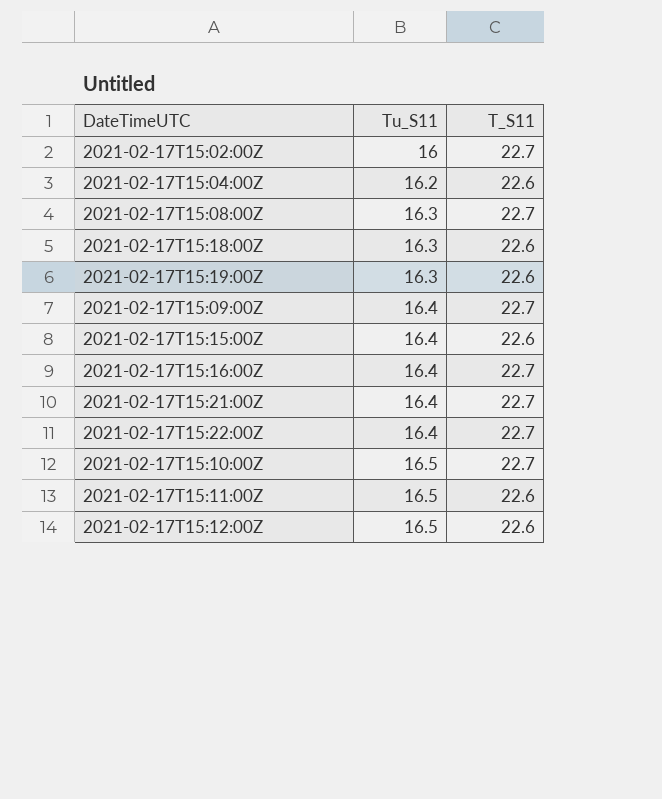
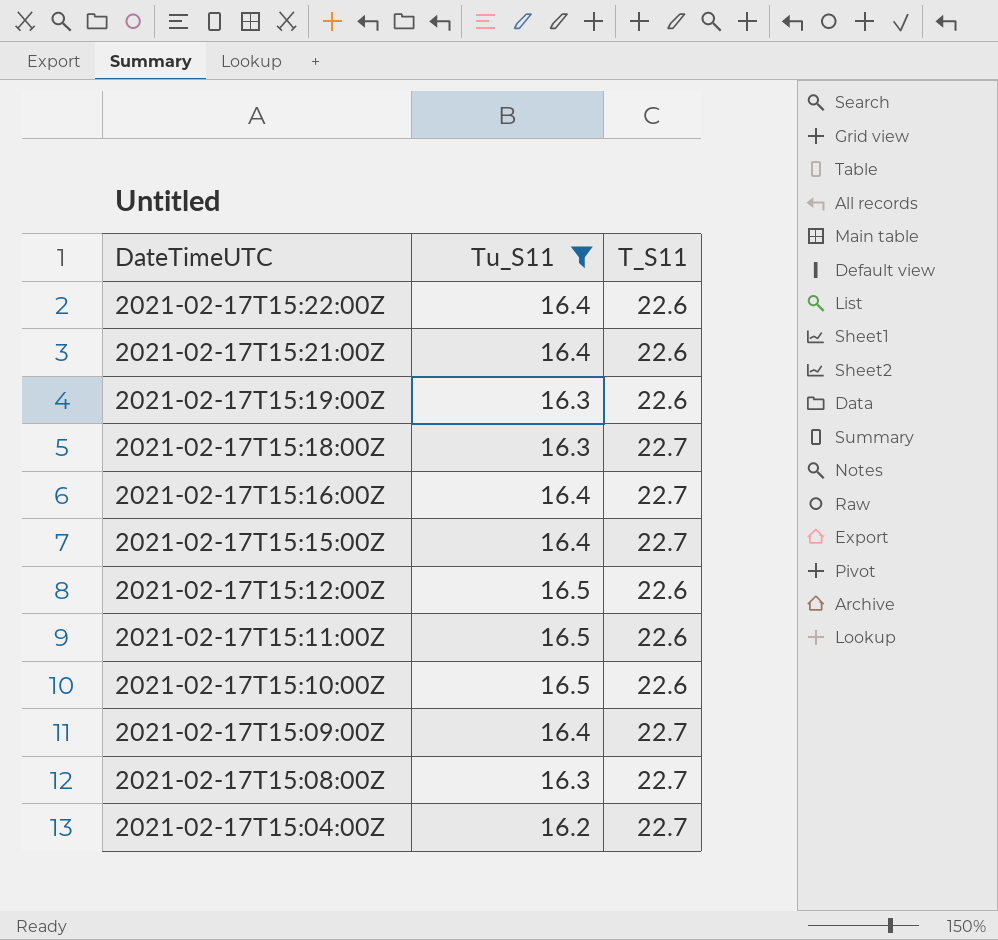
filter: none -> Tu_S11 != 16
row order: Tu_S11 ascending -> DateTimeUTC descending
2021-02-17T15:22:00Z | T_S11: 22.7 -> 22.6
2021-02-17T15:21:00Z | T_S11: 22.7 -> 22.6
2021-02-17T15:18:00Z | T_S11: 22.6 -> 22.7
2021-02-17T15:15:00Z | T_S11: 22.6 -> 22.7
2021-02-17T15:10:00Z | T_S11: 22.7 -> 22.6
2021-02-17T15:04:00Z | T_S11: 22.6 -> 22.7

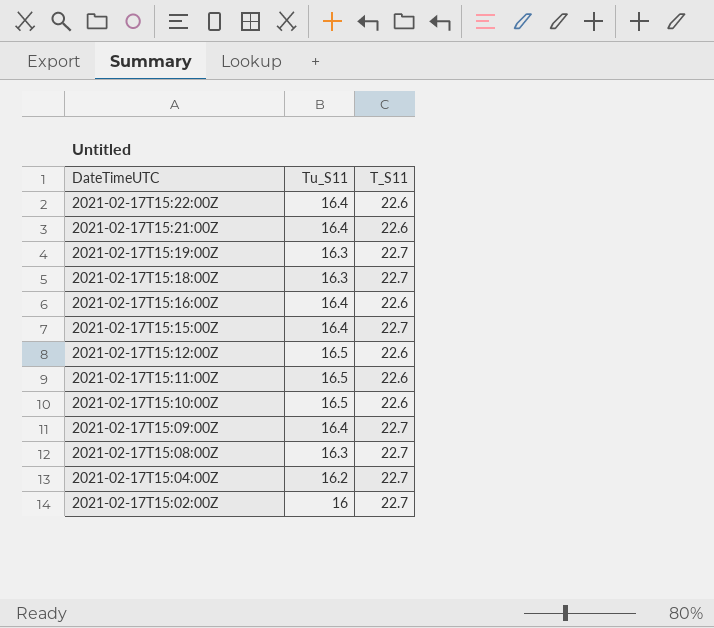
filter: Tu_S11 != 16 -> none
2021-02-17T15:19:00Z | T_S11: 22.6 -> 22.7
2021-02-17T15:16:00Z | T_S11: 22.7 -> 22.6

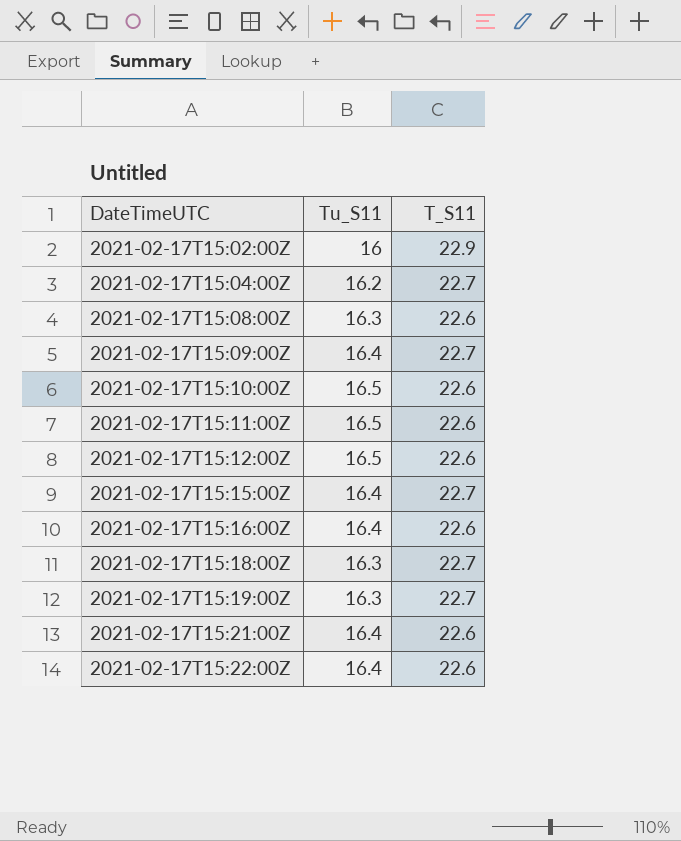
row order: DateTimeUTC descending -> DateTimeUTC ascending
2021-02-17T15:02:00Z | T_S11: 22.7 -> 22.9
2021-02-17T15:08:00Z | T_S11: 22.7 -> 22.6

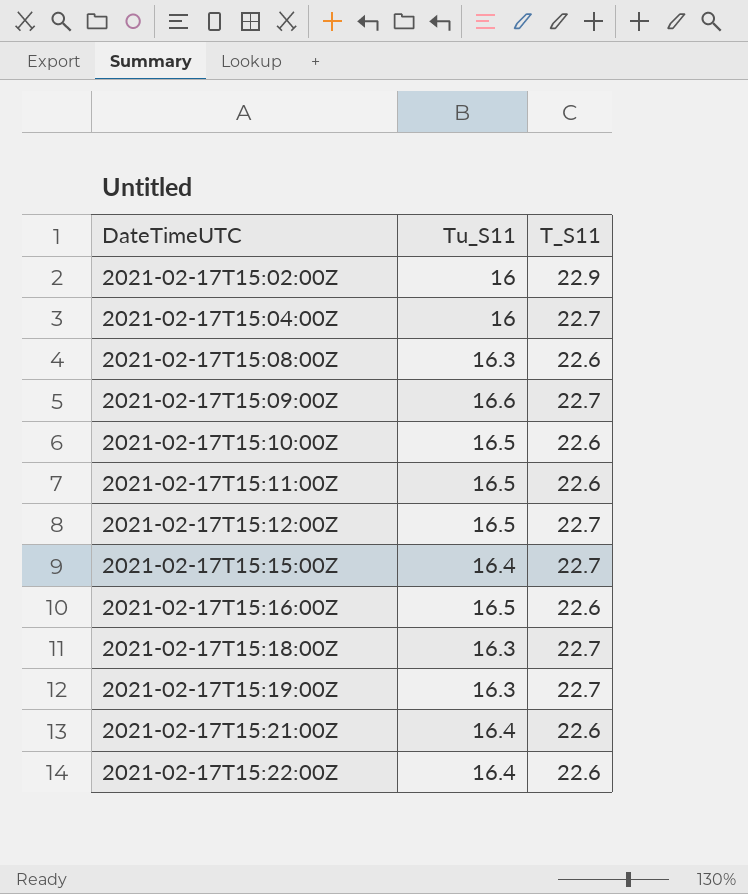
2021-02-17T15:04:00Z | Tu_S11: 16.2 -> 16
2021-02-17T15:09:00Z | Tu_S11: 16.4 -> 16.6
2021-02-17T15:12:00Z | T_S11: 22.6 -> 22.7
2021-02-17T15:16:00Z | Tu_S11: 16.4 -> 16.5

